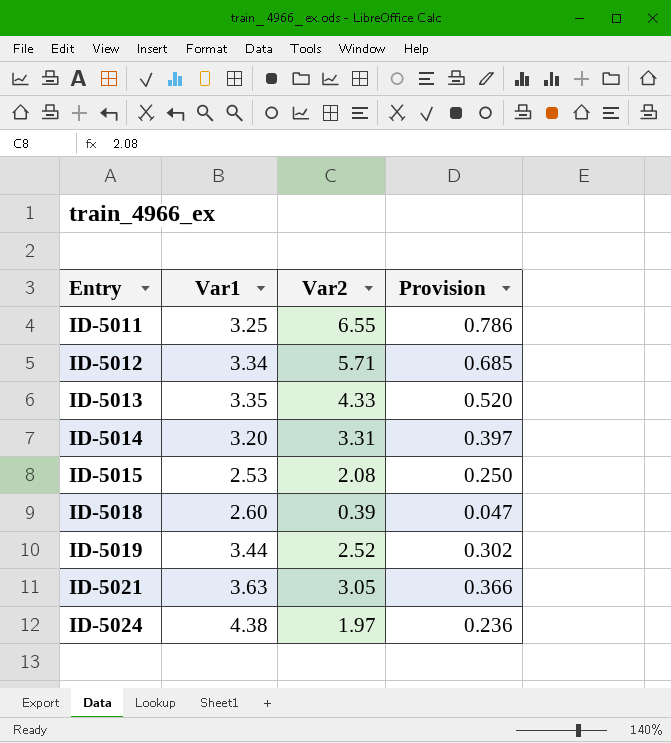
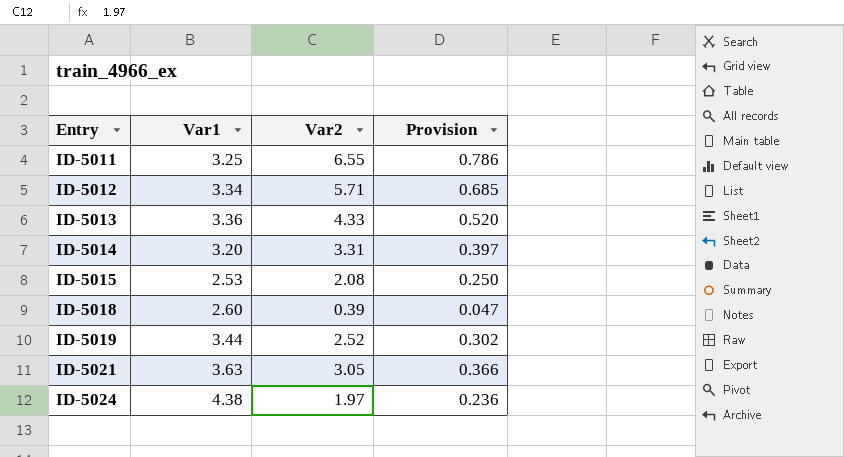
ID-5013 | Var1: 3.35 -> 3.36

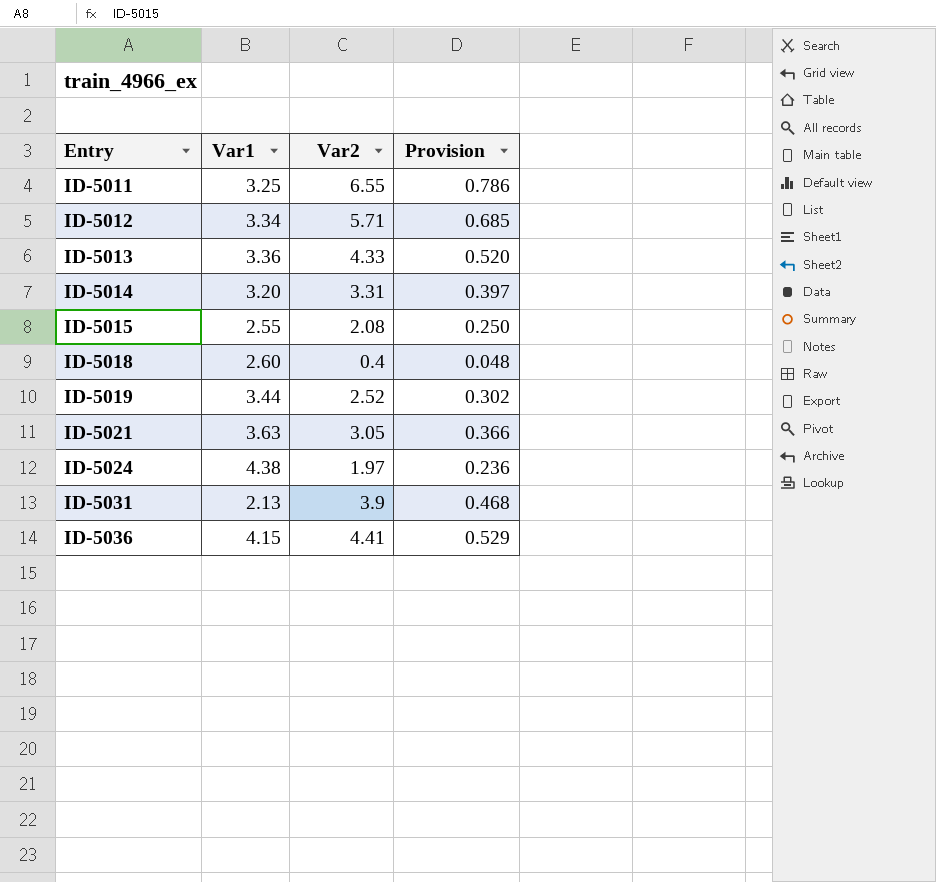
ID-5015 | Var1: 2.53 -> 2.55
ID-5018 | Var2: 0.39 -> 0.4
ID-5018 | Provision: 0.047 -> 0.048
row ID-5031: none -> 2.13 | 3.9 | 0.468
row ID-5036: none -> 4.15 | 4.41 | 0.529

